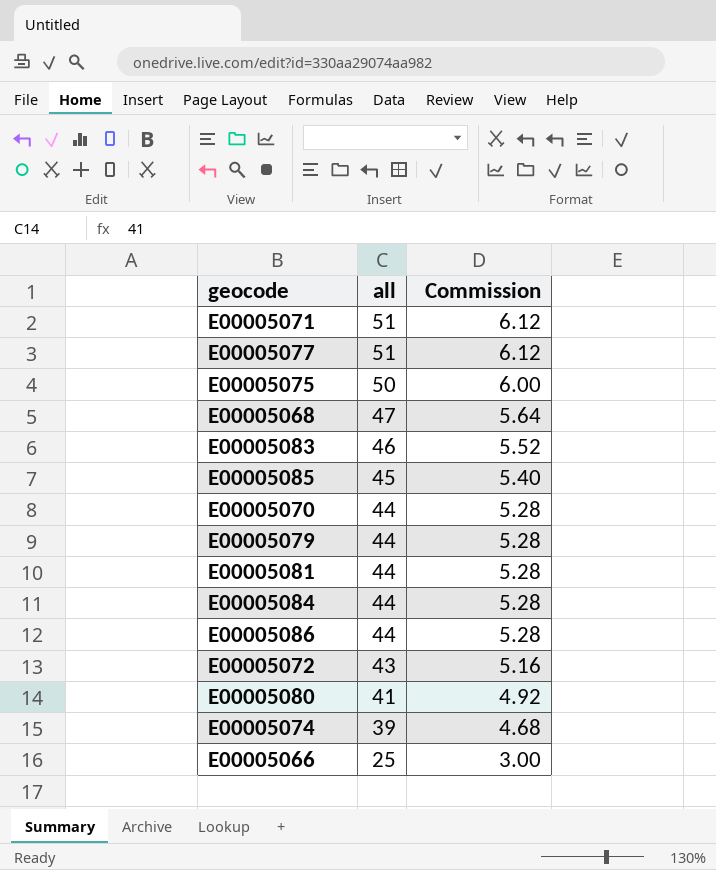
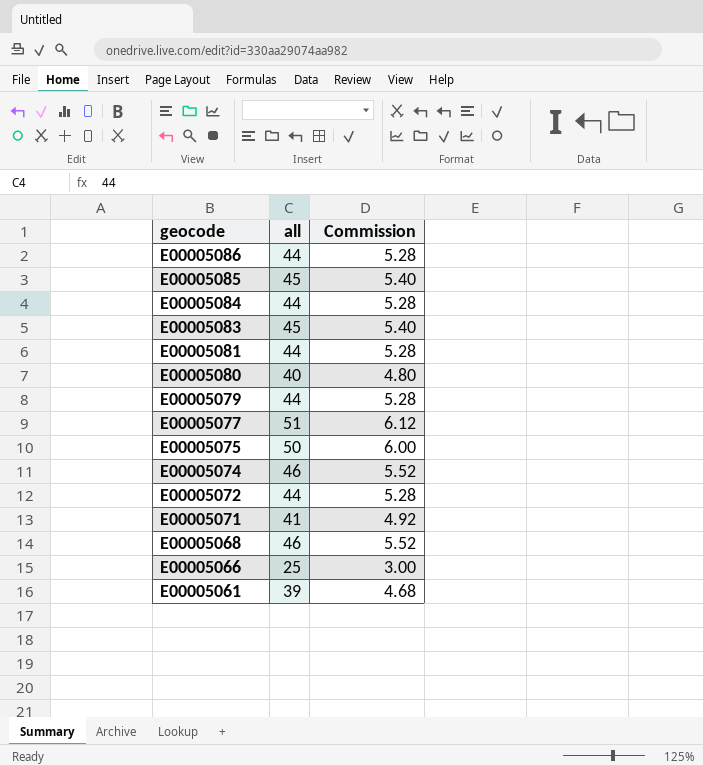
row order: all descending -> geocode descending
row E00005070: 44 | 5.28 -> none
E00005083 | all: 46 -> 45
E00005083 | Commission: 5.52 -> 5.40
E00005080 | all: 41 -> 40
E00005080 | Commission: 4.92 -> 4.80
E00005074 | all: 39 -> 46
E00005074 | Commission: 4.68 -> 5.52
E00005072 | all: 43 -> 44
E00005072 | Commission: 5.16 -> 5.28
E00005071 | all: 51 -> 41
E00005071 | Commission: 6.12 -> 4.92
E00005068 | all: 47 -> 46
E00005068 | Commission: 5.64 -> 5.52
row E00005061: none -> 39 | 4.68

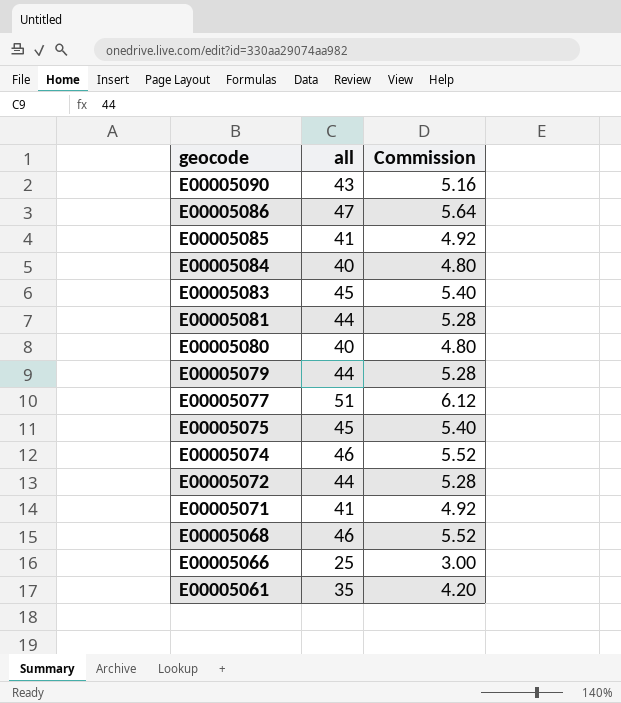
row E00005090: none -> 43 | 5.16
E00005086 | all: 44 -> 47
E00005086 | Commission: 5.28 -> 5.64
E00005085 | all: 45 -> 41
E00005085 | Commission: 5.40 -> 4.92
E00005084 | all: 44 -> 40
E00005084 | Commission: 5.28 -> 4.80
E00005075 | all: 50 -> 45
E00005075 | Commission: 6.00 -> 5.40
E00005061 | all: 39 -> 35
E00005061 | Commission: 4.68 -> 4.20

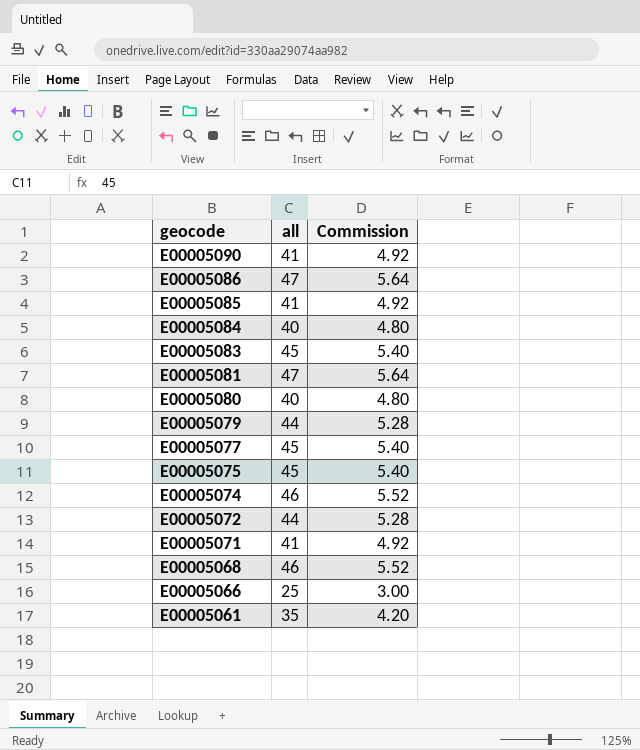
E00005090 | all: 43 -> 41
E00005090 | Commission: 5.16 -> 4.92
E00005081 | all: 44 -> 47
E00005081 | Commission: 5.28 -> 5.64
E00005077 | all: 51 -> 45
E00005077 | Commission: 6.12 -> 5.40

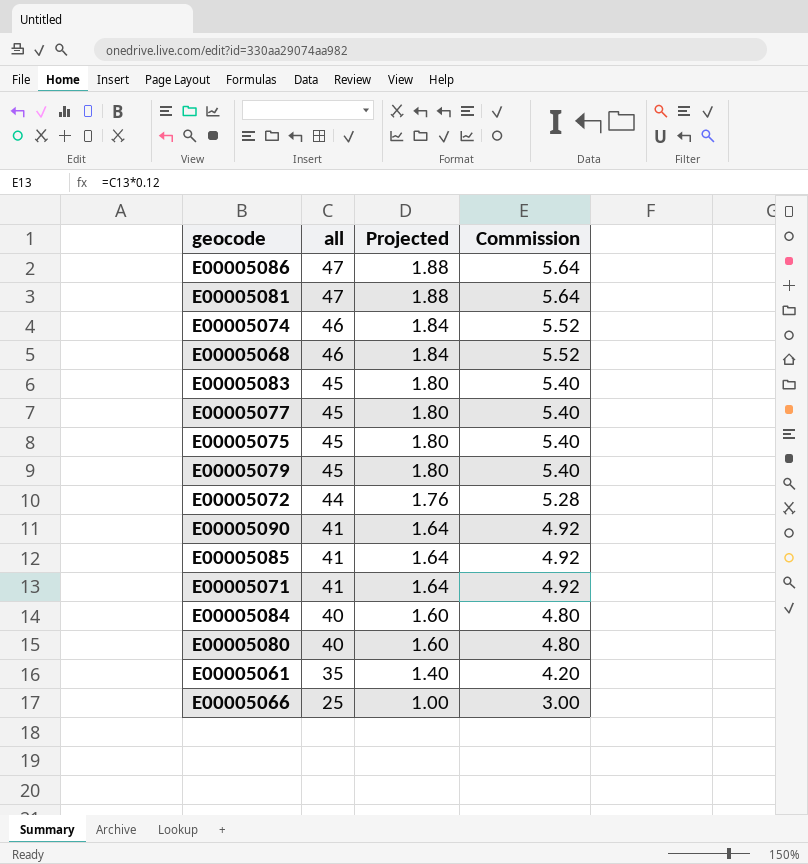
row order: geocode descending -> all descending
column Projected | formula: none -> [all] * 0.04
E00005079 | all: 44 -> 45
E00005079 | Commission: 5.28 -> 5.40

